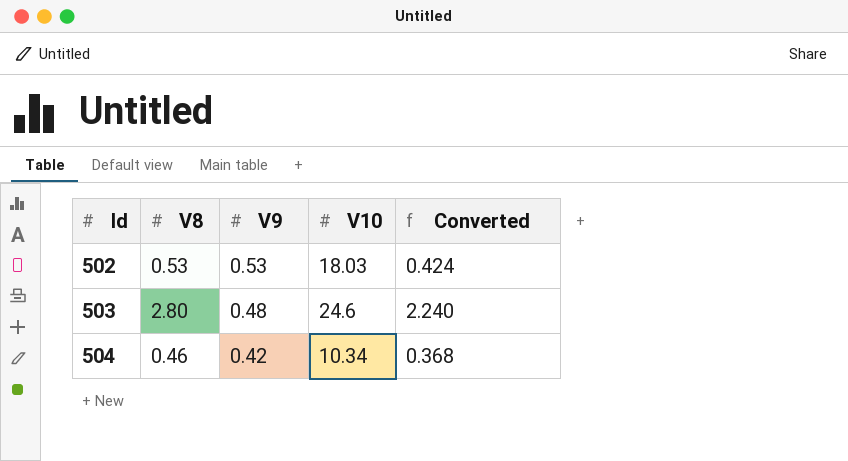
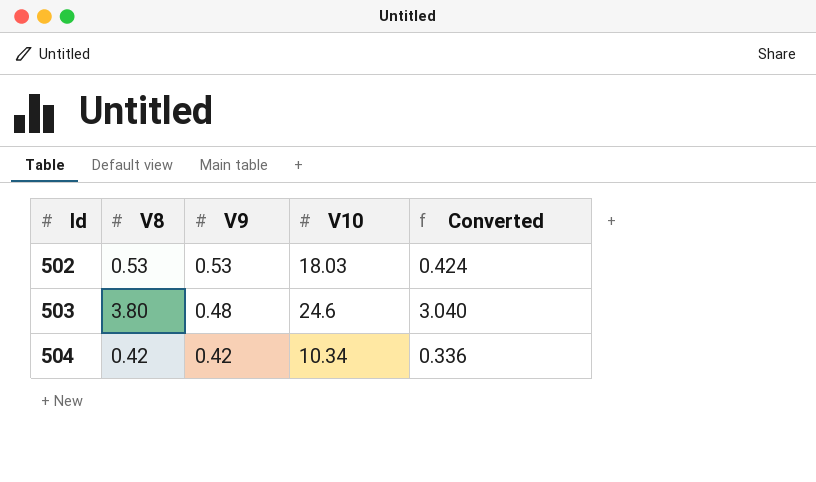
503 | V8: 2.80 -> 3.80
503 | Converted: 2.240 -> 3.040
504 | V8: 0.46 -> 0.42
504 | Converted: 0.368 -> 0.336

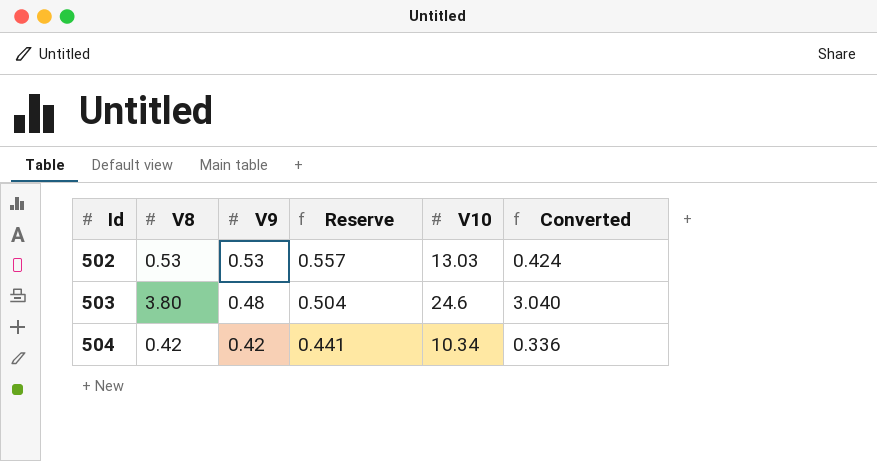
column Reserve | formula: none -> [V9] * 1.05
502 | V10: 18.03 -> 13.03

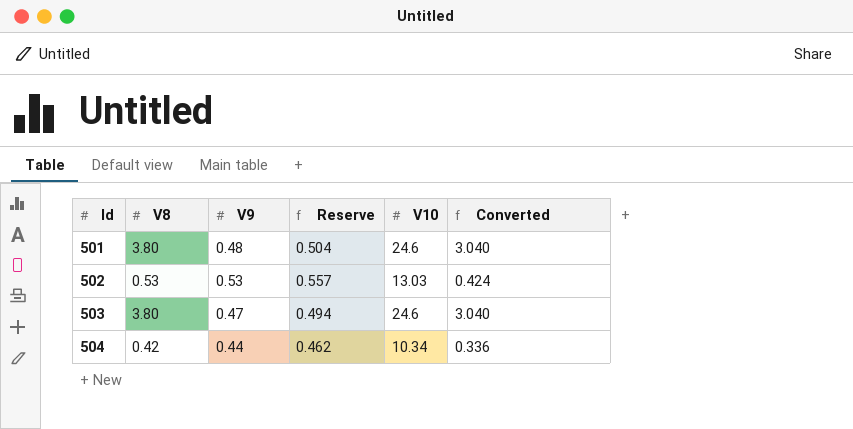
row 501: none -> 3.80 | 0.48 | 0.504 | 24.6 | 3.040
503 | V9: 0.48 -> 0.47
503 | Reserve: 0.504 -> 0.494
504 | V9: 0.42 -> 0.44
504 | Reserve: 0.441 -> 0.462

